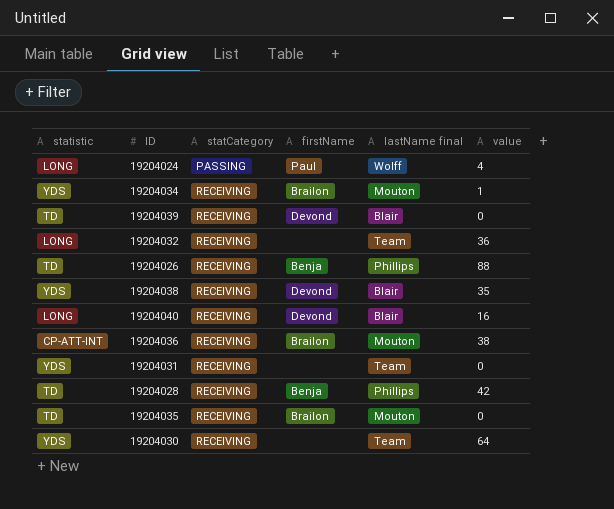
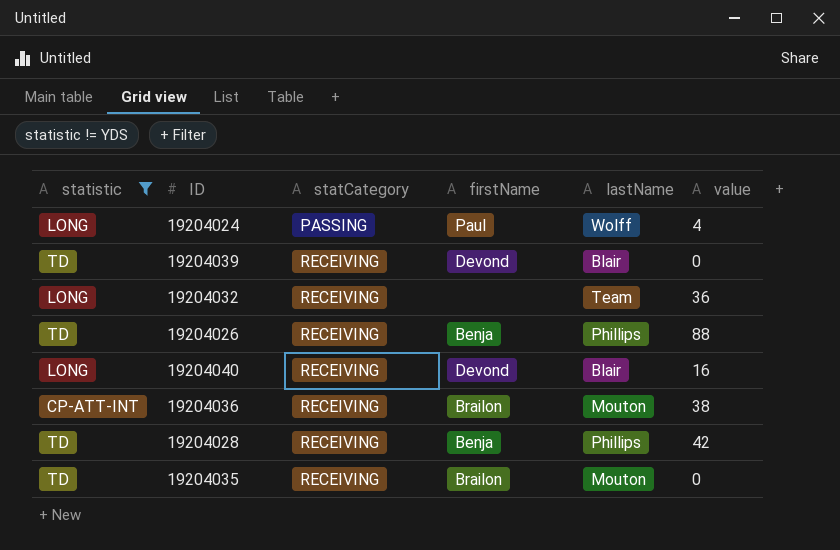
filter: none -> statistic != YDS
column name: lastName final -> lastName

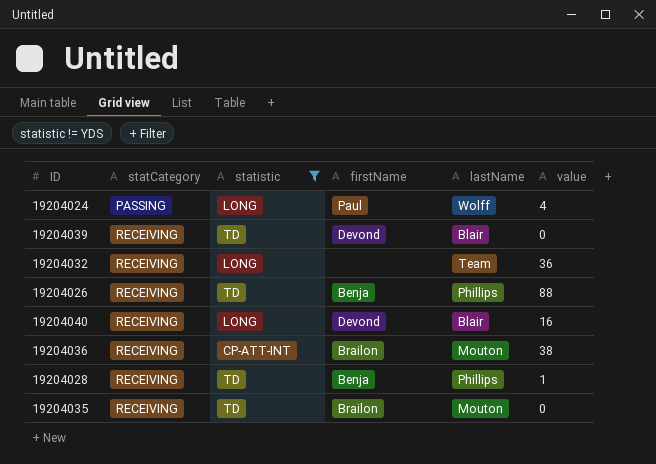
column statistic | position: 1 -> 3
19204028 | value: 42 -> 1

